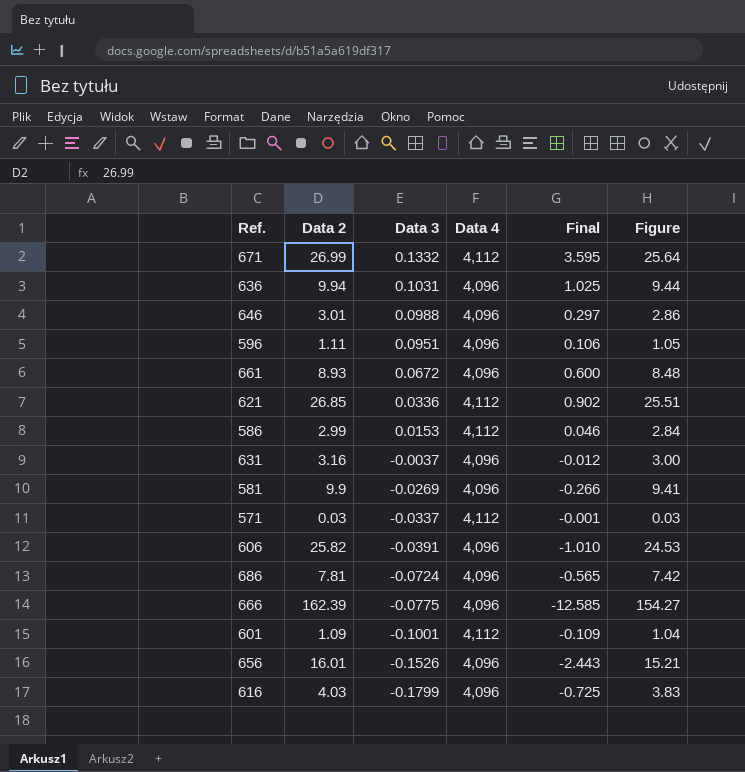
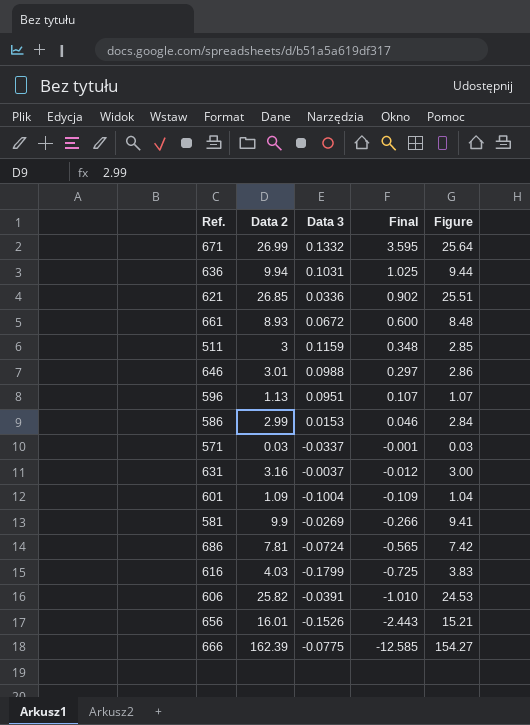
row order: Data 3 descending -> Final descending
column Data 4 | position: 4 -> none
row 511: none -> 3 | 0.1159 | 0.348 | 2.85
596 | Data 2: 1.11 -> 1.13
596 | Final: 0.106 -> 0.107
596 | Figure: 1.05 -> 1.07
601 | Data 3: -0.1001 -> -0.1004

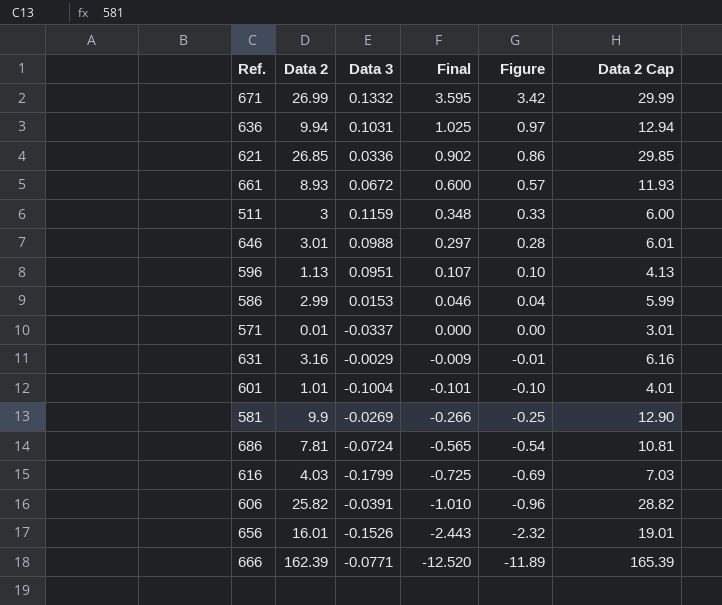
column Figure | formula: [Data 2] * 0.95 -> [Final] * 0.95
column Data 2 Cap | formula: none -> [Data 2] + 3
571 | Data 2: 0.03 -> 0.01
571 | Final: -0.001 -> 0.000
631 | Data 3: -0.0037 -> -0.0029
631 | Final: -0.012 -> -0.009
601 | Data 2: 1.09 -> 1.01
601 | Final: -0.109 -> -0.101
666 | Data 3: -0.0775 -> -0.0771
666 | Final: -12.585 -> -12.520

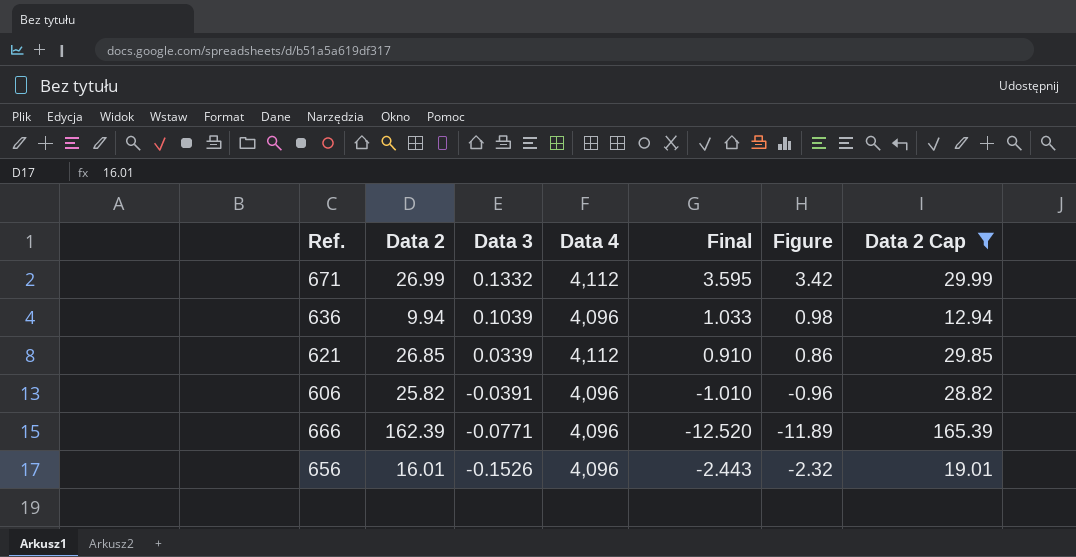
filter: none -> Data 2 Cap >= 12.94
row order: Final descending -> Data 3 descending
column Data 4 | position: none -> 4
636 | Data 3: 0.1031 -> 0.1039
636 | Final: 1.025 -> 1.033
636 | Figure: 0.97 -> 0.98
621 | Data 3: 0.0336 -> 0.0339
621 | Final: 0.902 -> 0.910

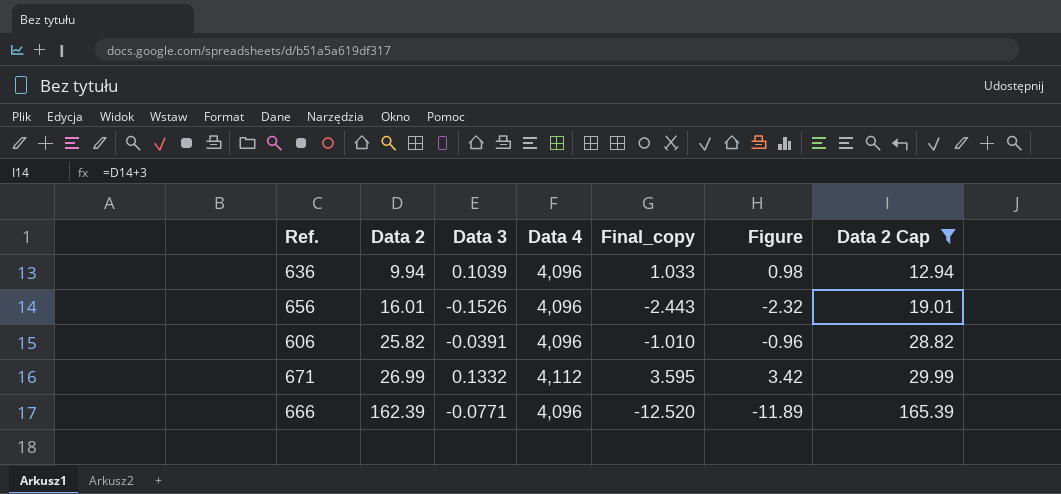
row order: Data 3 descending -> Data 2 ascending
column name: Final -> Final_copy
row 621: 26.85 | 0.0339 | 4,112 | 0.910 | 0.86 | 29.85 -> none

